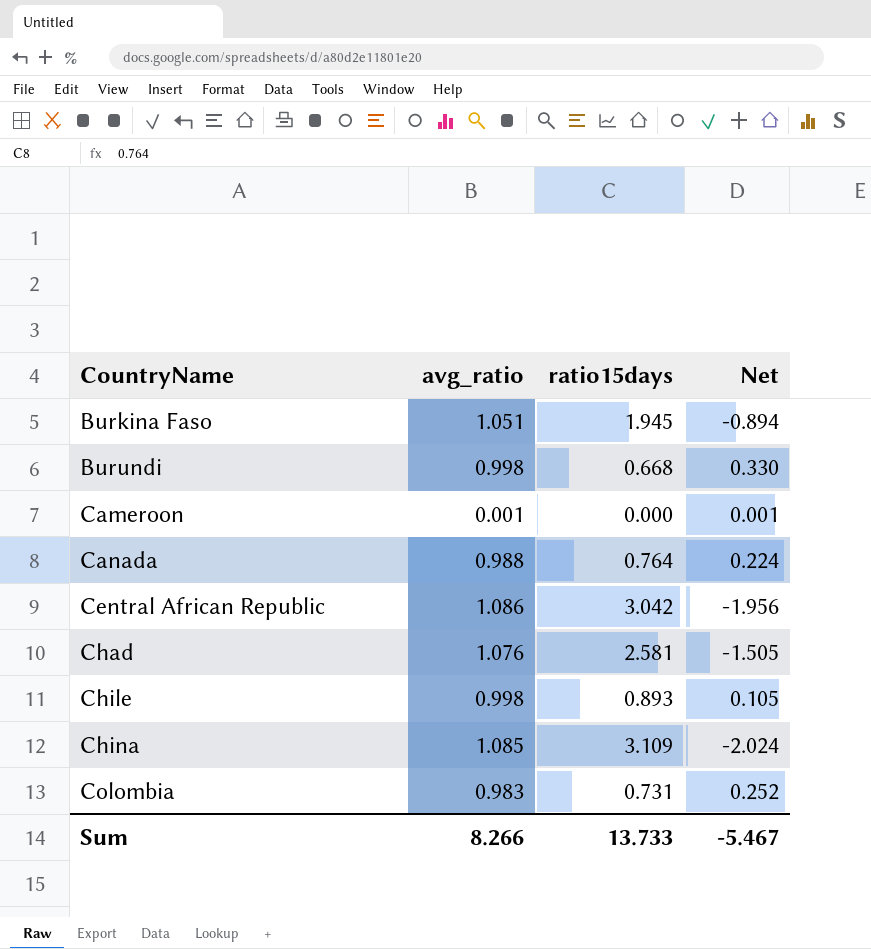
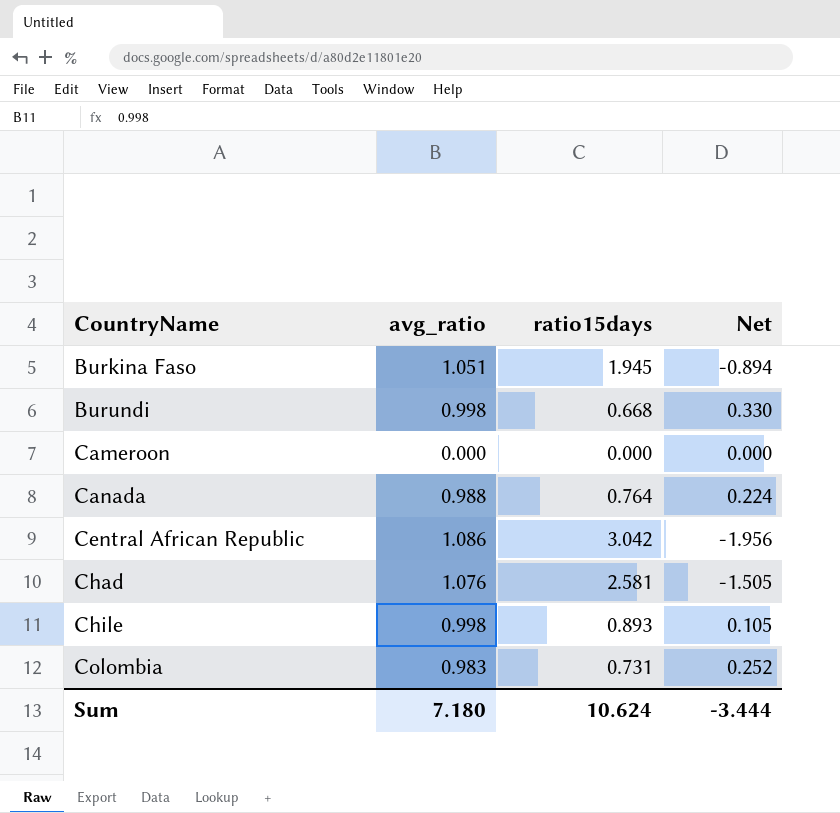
row China: 1.085 | 3.109 | -2.024 -> none
Cameroon | avg_ratio: 0.001 -> 0.000
Cameroon | Net: 0.001 -> 0.000
Sum | avg_ratio: 8.266 -> 7.180
Sum | ratio15days: 13.733 -> 10.624
Sum | Net: -5.467 -> -3.444

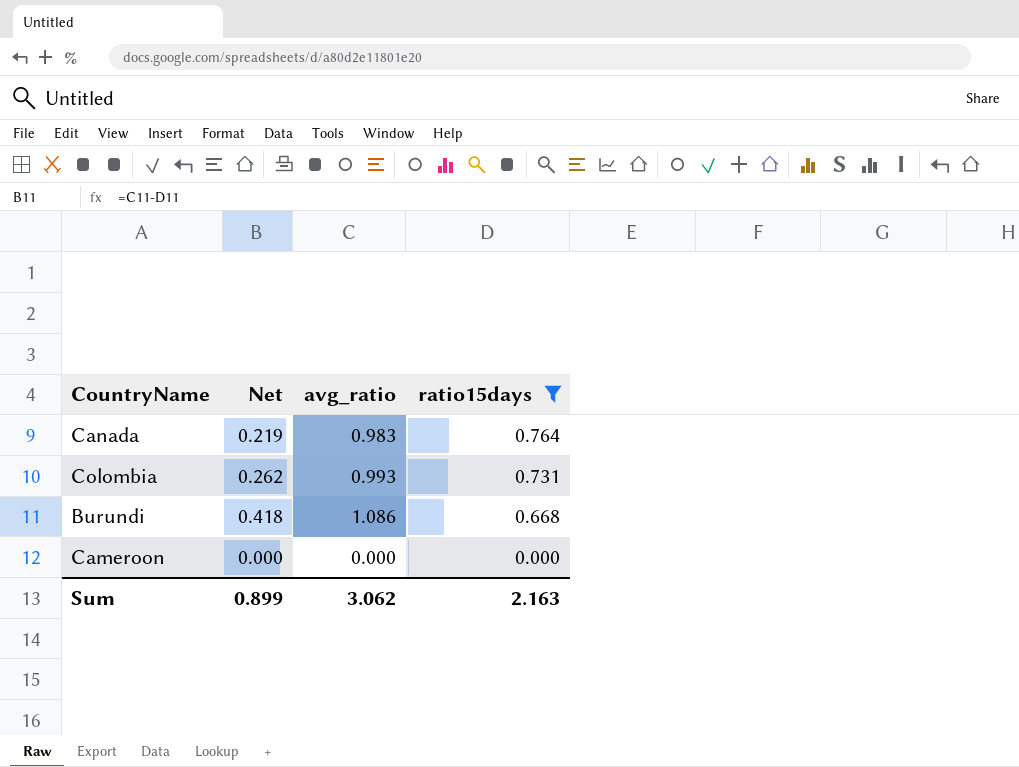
filter: none -> ratio15days <= 0.764
row order: CountryName ascending -> ratio15days descending
column Net | position: 4 -> 2
Canada | Net: 0.224 -> 0.219
Canada | avg_ratio: 0.988 -> 0.983
Colombia | Net: 0.252 -> 0.262
Colombia | avg_ratio: 0.983 -> 0.993
Burundi | Net: 0.330 -> 0.418
Burundi | avg_ratio: 0.998 -> 1.086
Sum | Net: -3.444 -> 0.899
Sum | avg_ratio: 7.180 -> 3.062
Sum | ratio15days: 10.624 -> 2.163

